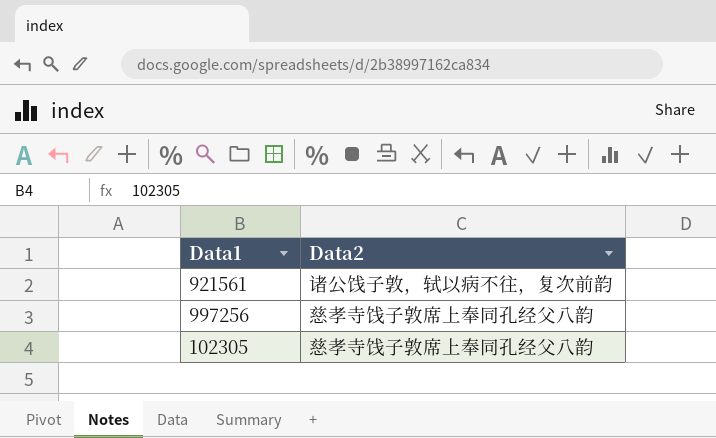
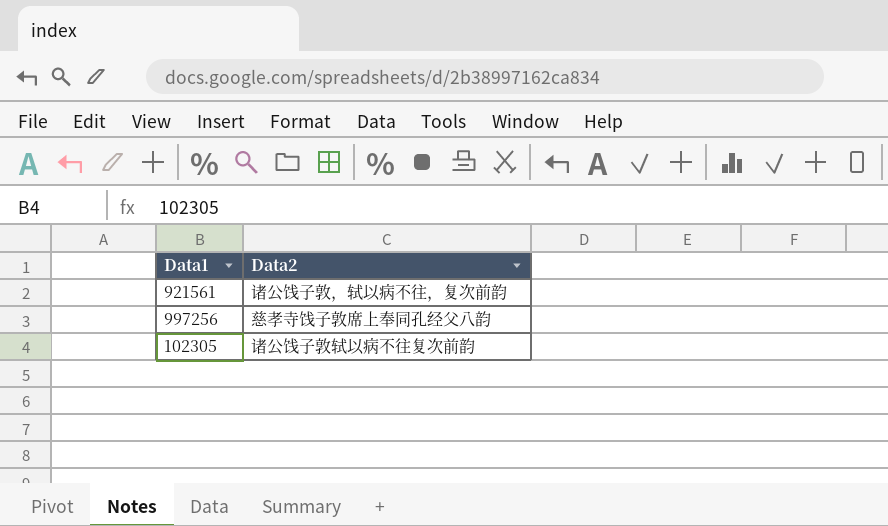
102305 | Data2: 慈孝寺饯子敦席上奉同孔经父八韵 -> 诸公饯子敦轼以病不往复次前韵

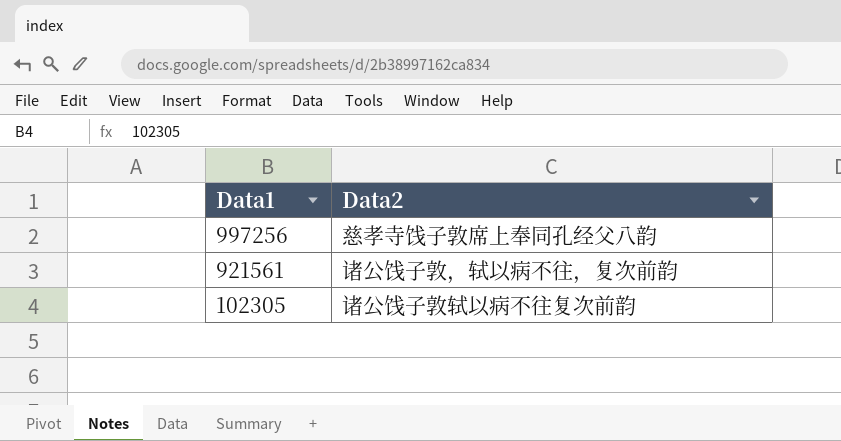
row order: none -> Data1 descending

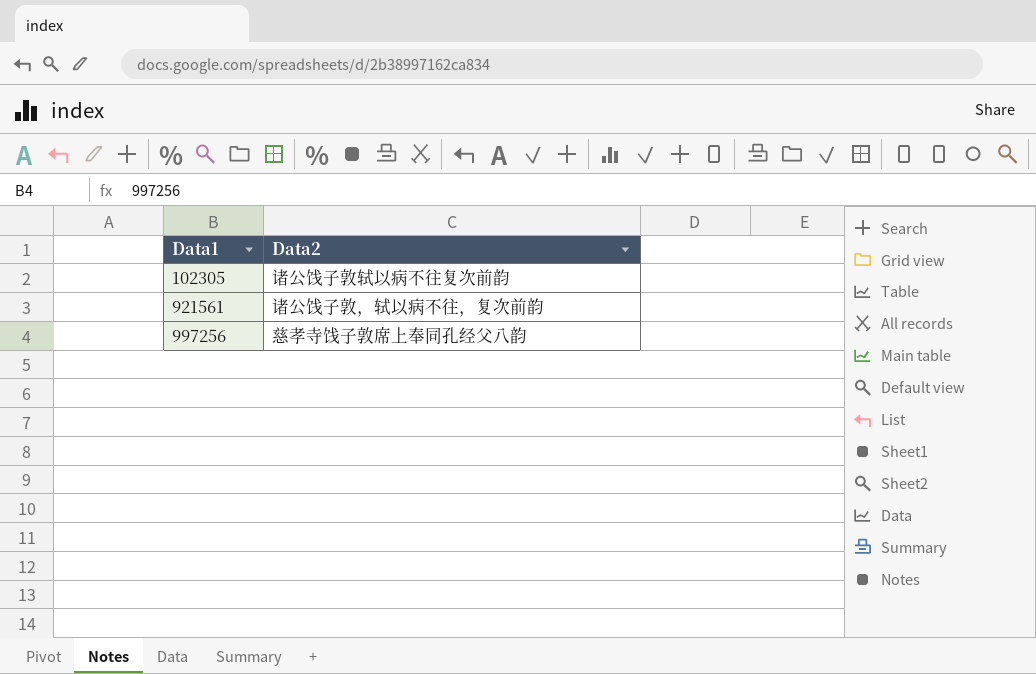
row order: Data1 descending -> Data1 ascending

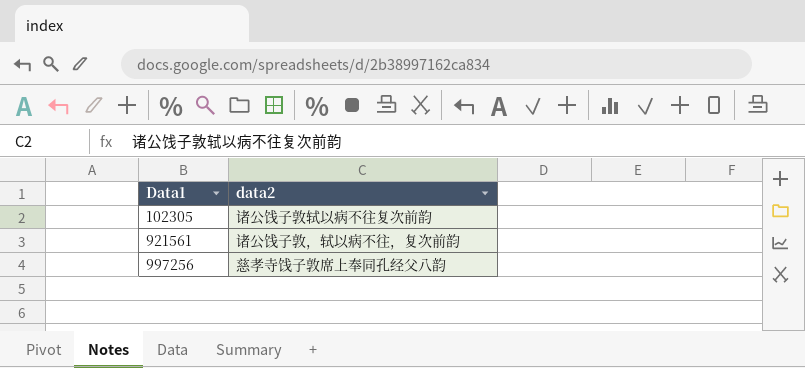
column name: Data2 -> data2

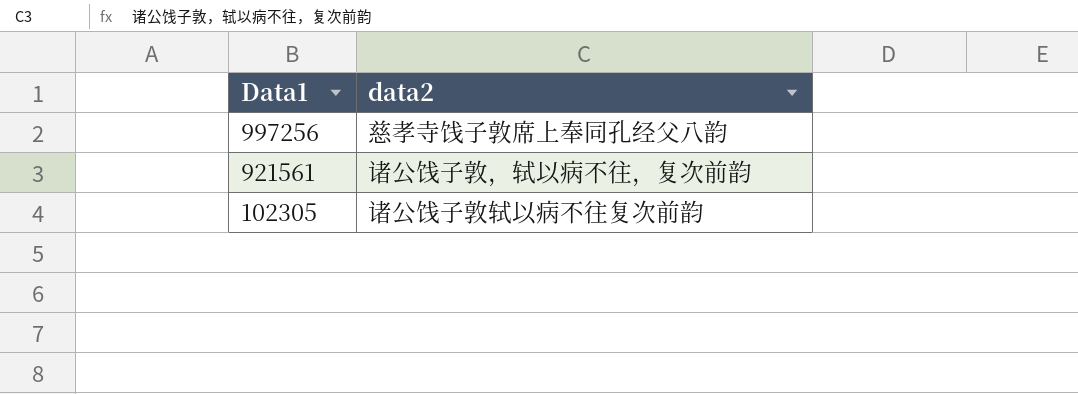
row order: Data1 ascending -> Data1 descending

